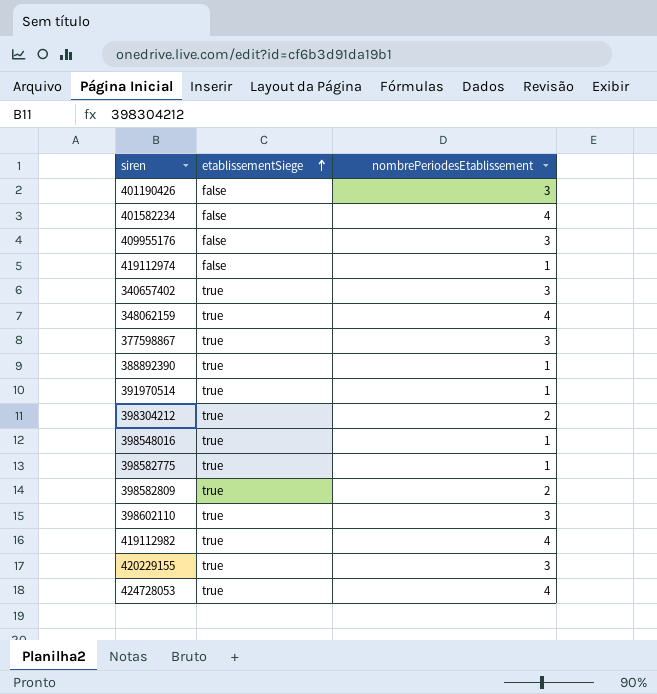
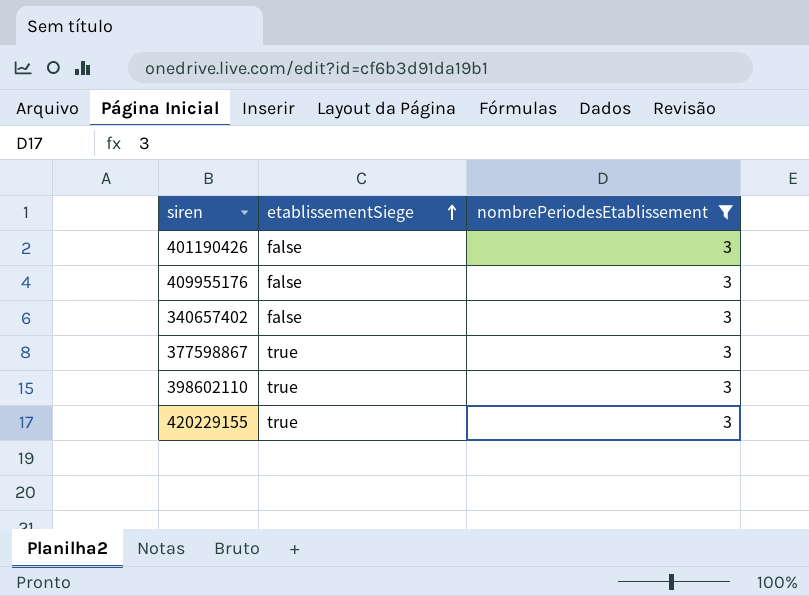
filter: none -> nombrePeriodesEtablissement = 3
340657402 | etablissementSiege: true -> false

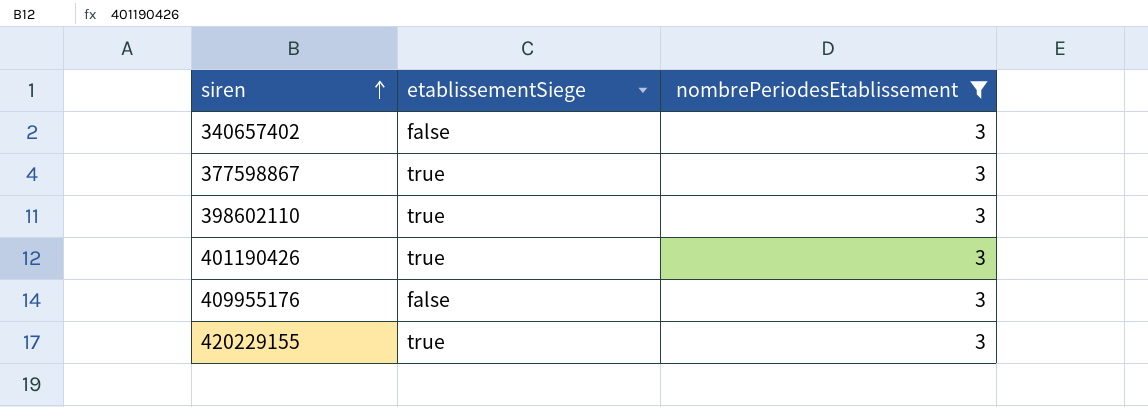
row order: etablissementSiege ascending -> siren ascending
401190426 | etablissementSiege: false -> true

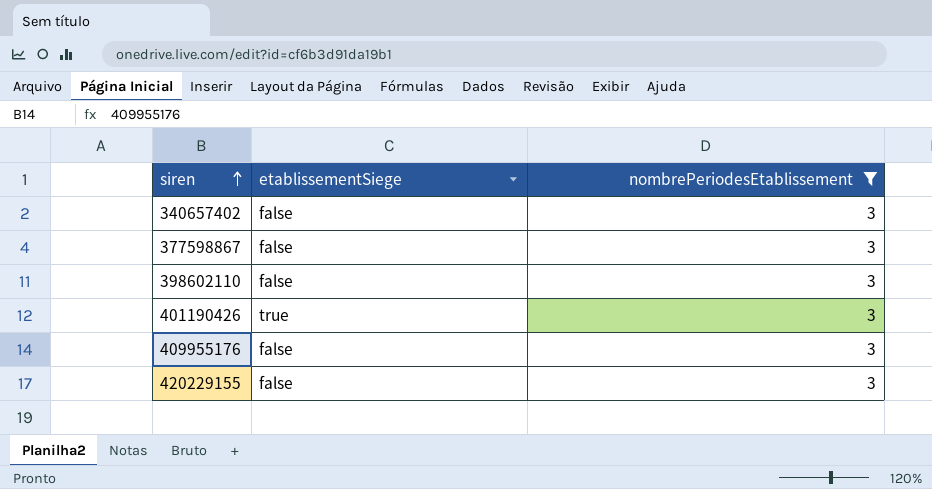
377598867 | etablissementSiege: true -> false
398602110 | etablissementSiege: true -> false
420229155 | etablissementSiege: true -> false

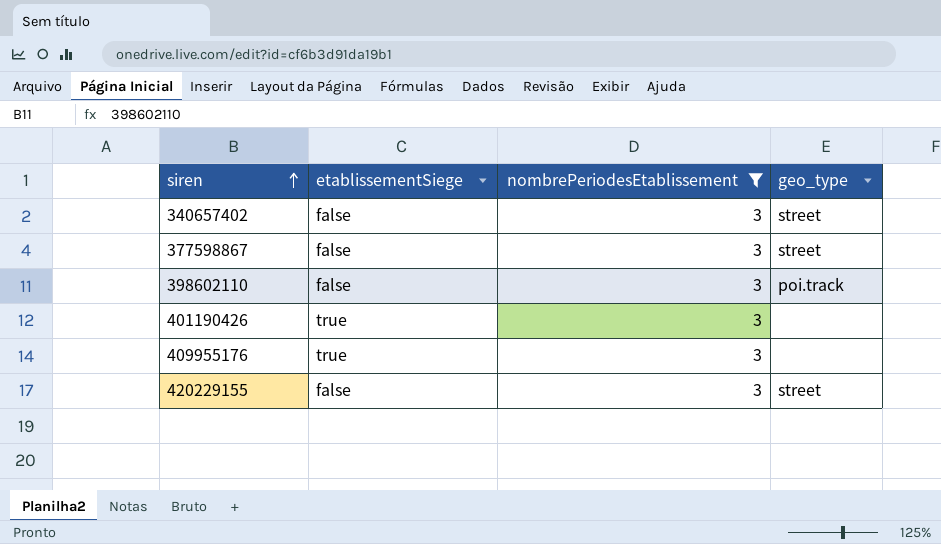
column geo_type | position: none -> 4
409955176 | etablissementSiege: false -> true

